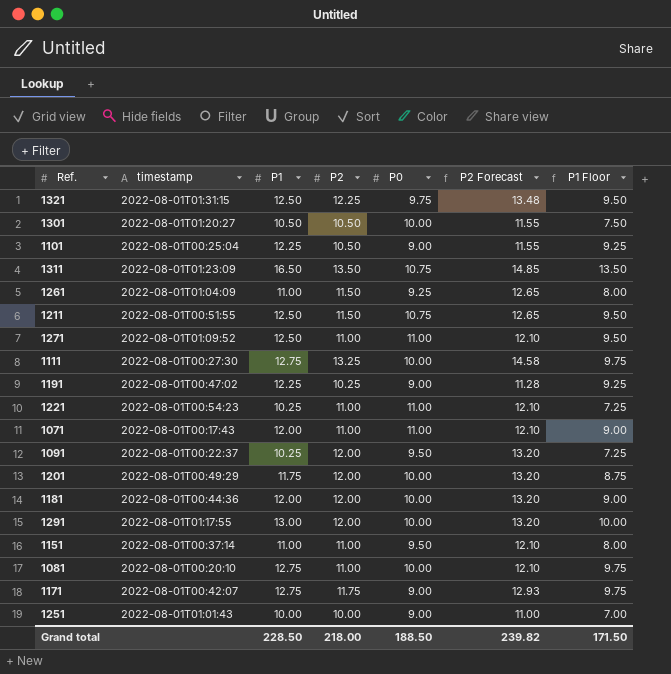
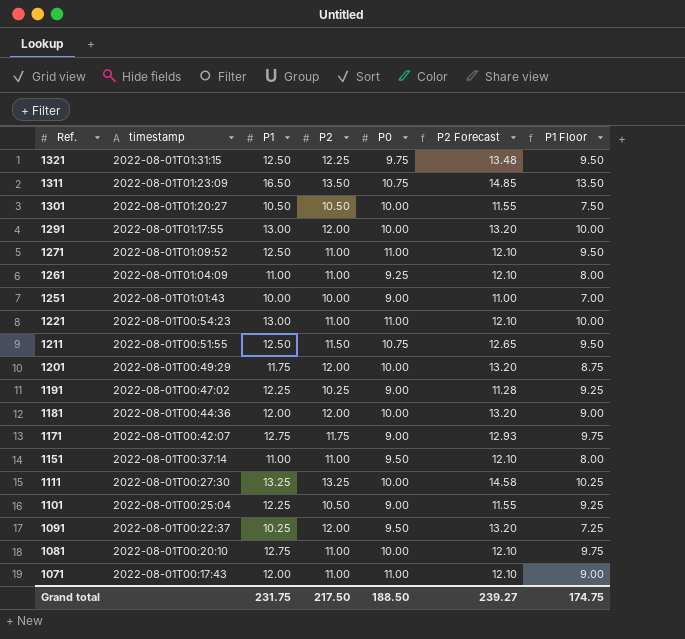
row order: none -> Ref. descending
1261 | P2: 11.50 -> 11.00
1261 | P2 Forecast: 12.65 -> 12.10
1221 | P1: 10.25 -> 13.00
1221 | P1 Floor: 7.25 -> 10.00
1111 | P1: 12.75 -> 13.25
1111 | P1 Floor: 9.75 -> 10.25
Grand total | P1: 228.50 -> 231.75
Grand total | P2: 218.00 -> 217.50
Grand total | P2 Forecast: 239.82 -> 239.27
Grand total | P1 Floor: 171.50 -> 174.75

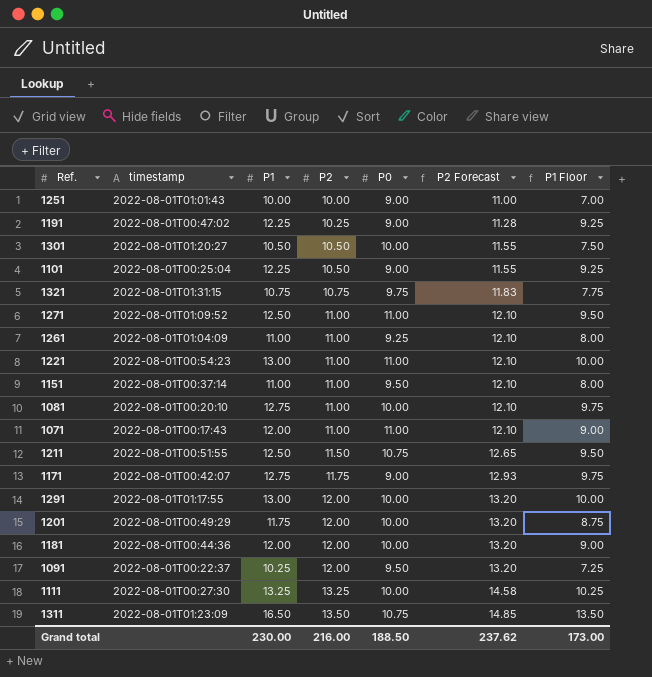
row order: Ref. descending -> P2 ascending
1321 | P1: 12.50 -> 10.75
1321 | P2: 12.25 -> 10.75
1321 | P2 Forecast: 13.48 -> 11.83
1321 | P1 Floor: 9.50 -> 7.75
Grand total | P1: 231.75 -> 230.00
Grand total | P2: 217.50 -> 216.00
Grand total | P2 Forecast: 239.27 -> 237.62
Grand total | P1 Floor: 174.75 -> 173.00

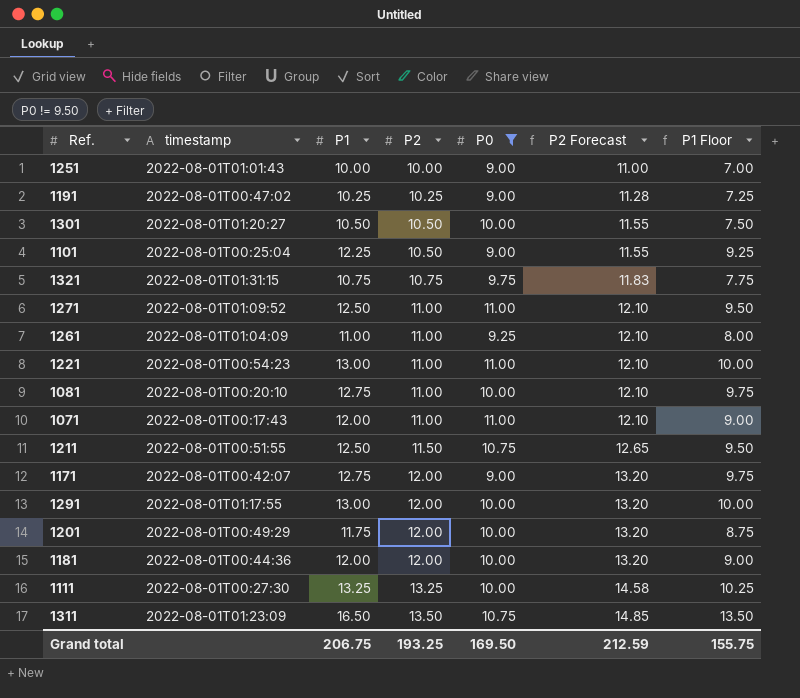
filter: none -> P0 != 9.50
1191 | P1: 12.25 -> 10.25
1191 | P1 Floor: 9.25 -> 7.25
1171 | P2: 11.75 -> 12.00
1171 | P2 Forecast: 12.93 -> 13.20
Grand total | P1: 230.00 -> 206.75
Grand total | P2: 216.00 -> 193.25
Grand total | P0: 188.50 -> 169.50
Grand total | P2 Forecast: 237.62 -> 212.59
Grand total | P1 Floor: 173.00 -> 155.75

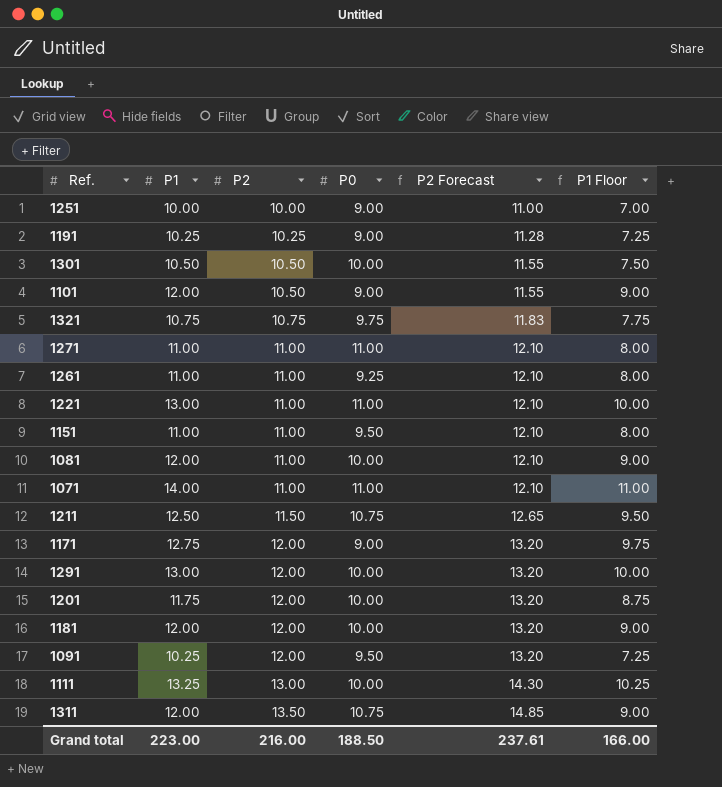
filter: P0 != 9.50 -> none
column timestamp | position: 2 -> none
1101 | P1: 12.25 -> 12.00
1101 | P1 Floor: 9.25 -> 9.00
1271 | P1: 12.50 -> 11.00
1271 | P1 Floor: 9.50 -> 8.00
1081 | P1: 12.75 -> 12.00
1081 | P1 Floor: 9.75 -> 9.00
1071 | P1: 12.00 -> 14.00
1071 | P1 Floor: 9.00 -> 11.00
1111 | P2: 13.25 -> 13.00
1111 | P2 Forecast: 14.58 -> 14.30
1311 | P1: 16.50 -> 12.00
1311 | P1 Floor: 13.50 -> 9.00
Grand total | P1: 206.75 -> 223.00
Grand total | P2: 193.25 -> 216.00
Grand total | P0: 169.50 -> 188.50
Grand total | P2 Forecast: 212.59 -> 237.61
Grand total | P1 Floor: 155.75 -> 166.00

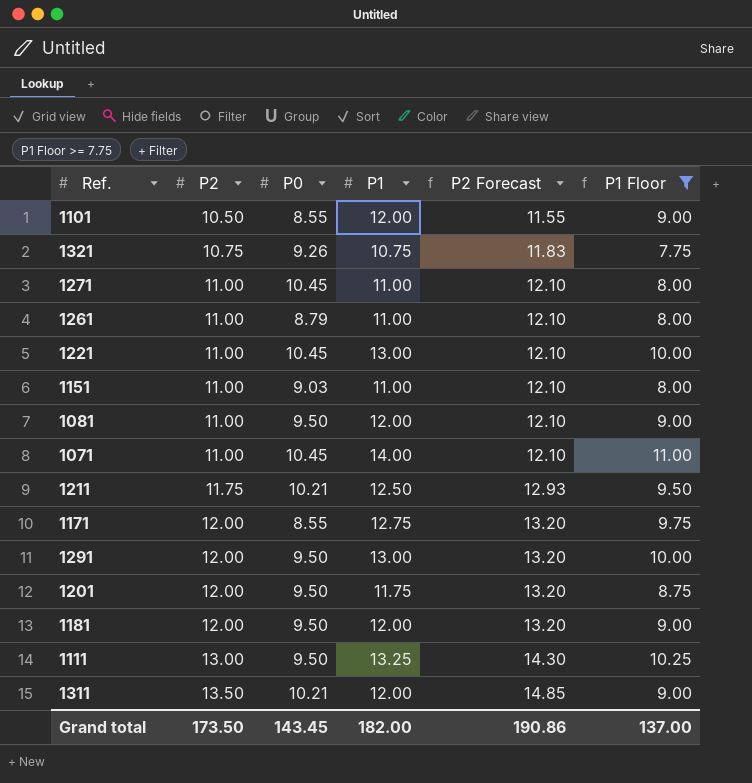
filter: none -> P1 Floor >= 7.75
column P1 | position: 2 -> 4
1101 | P0: 9.00 -> 8.55
1321 | P0: 9.75 -> 9.26
1271 | P0: 11.00 -> 10.45
1261 | P0: 9.25 -> 8.79
1221 | P0: 11.00 -> 10.45
1151 | P0: 9.50 -> 9.03
1081 | P0: 10.00 -> 9.50
1071 | P0: 11.00 -> 10.45
1211 | P2: 11.50 -> 11.75
1211 | P0: 10.75 -> 10.21
1211 | P2 Forecast: 12.65 -> 12.93
1171 | P0: 9.00 -> 8.55
1291 | P0: 10.00 -> 9.50
1201 | P0: 10.00 -> 9.50
1181 | P0: 10.00 -> 9.50
1111 | P0: 10.00 -> 9.50
1311 | P0: 10.75 -> 10.21
Grand total | P2: 216.00 -> 173.50
Grand total | P0: 188.50 -> 143.45
Grand total | P1: 223.00 -> 182.00
Grand total | P2 Forecast: 237.61 -> 190.86
Grand total | P1 Floor: 166.00 -> 137.00

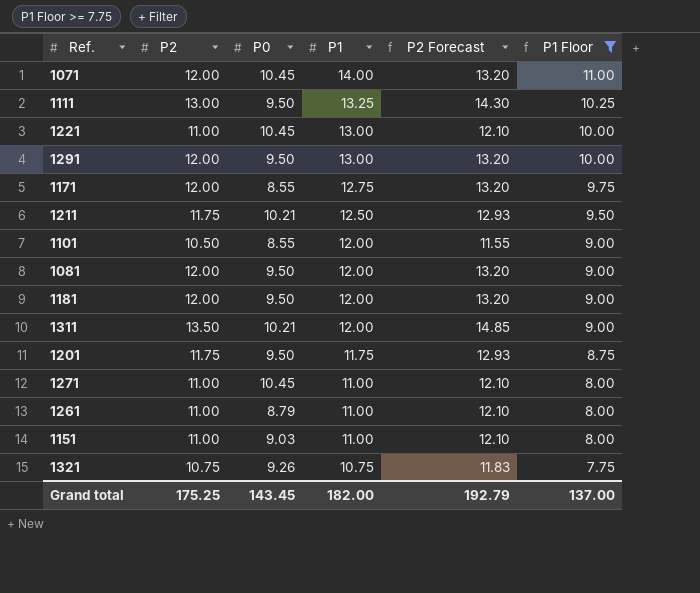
row order: P2 ascending -> P1 descending
1071 | P2: 11.00 -> 12.00
1071 | P2 Forecast: 12.10 -> 13.20
1081 | P2: 11.00 -> 12.00
1081 | P2 Forecast: 12.10 -> 13.20
1201 | P2: 12.00 -> 11.75
1201 | P2 Forecast: 13.20 -> 12.93
Grand total | P2: 173.50 -> 175.25
Grand total | P2 Forecast: 190.86 -> 192.79

